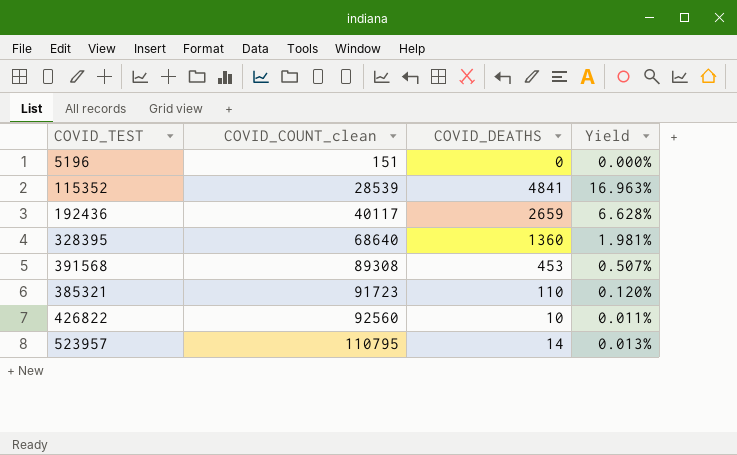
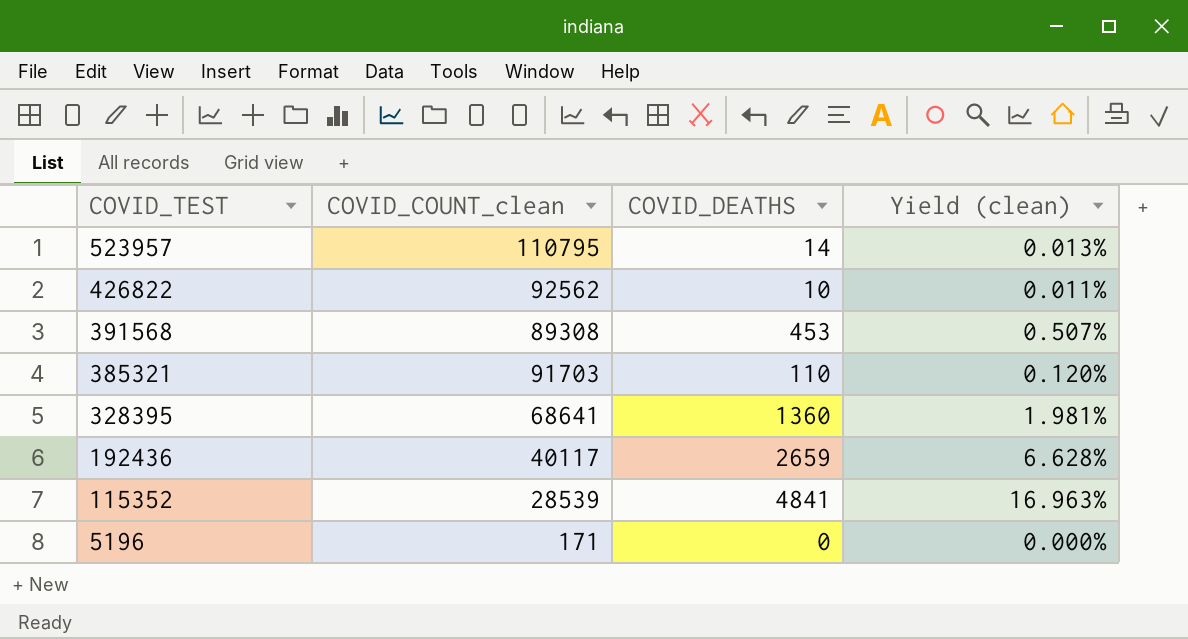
row order: COVID_COUNT_clean ascending -> COVID_TEST descending
column name: Yield -> Yield (clean)
426822 | COVID_COUNT_clean: 92560 -> 92562
385321 | COVID_COUNT_clean: 91723 -> 91703
328395 | COVID_COUNT_clean: 68640 -> 68641
5196 | COVID_COUNT_clean: 151 -> 171

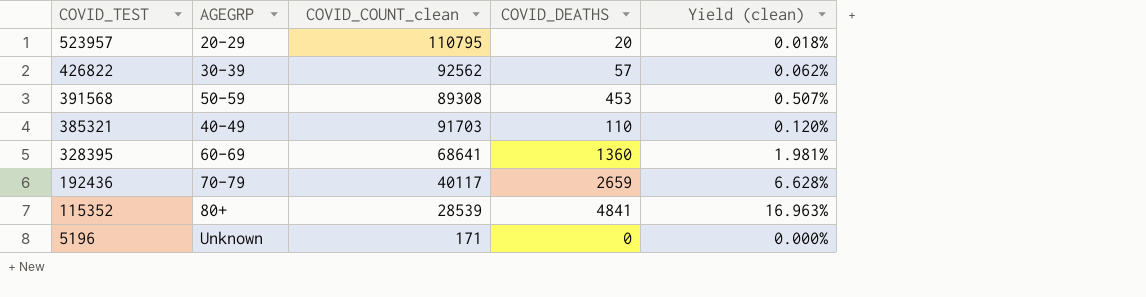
column AGEGRP | position: none -> 2
523957 | COVID_DEATHS: 14 -> 20
523957 | Yield (clean): 0.013% -> 0.018%
426822 | COVID_DEATHS: 10 -> 57
426822 | Yield (clean): 0.011% -> 0.062%

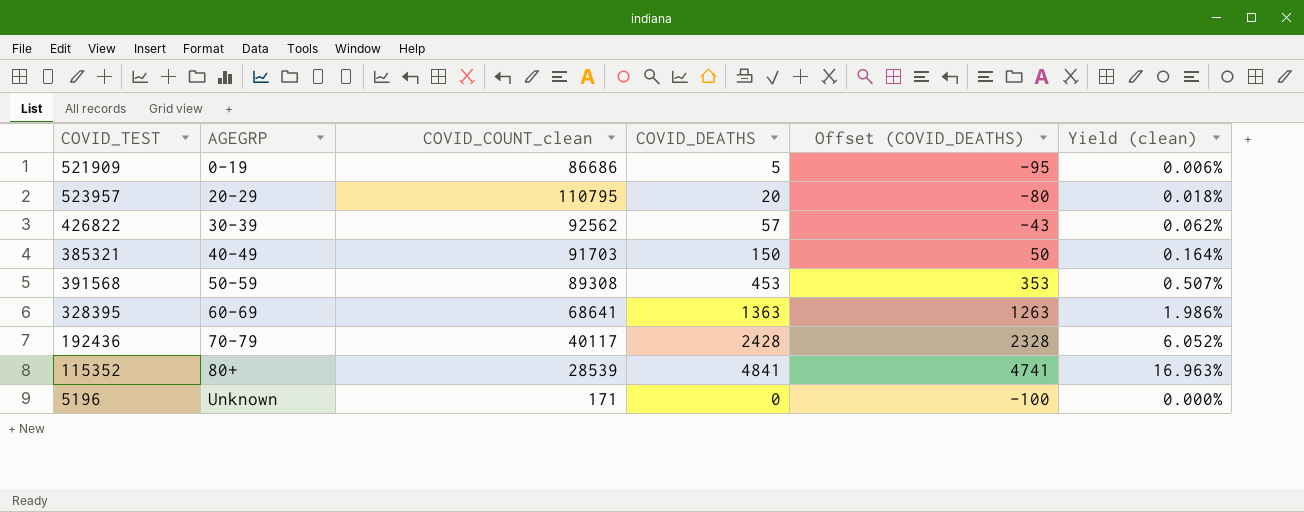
row order: COVID_TEST descending -> AGEGRP ascending
column Offset (COVID_DEATHS) | formula: none -> [COVID_DEATHS] - 100
row 521909: none -> 0-19 | 86686 | 5 | -95 | 0.006%
385321 | COVID_DEATHS: 110 -> 150
385321 | Yield (clean): 0.120% -> 0.164%
328395 | COVID_DEATHS: 1360 -> 1363
328395 | Yield (clean): 1.981% -> 1.986%
192436 | COVID_DEATHS: 2659 -> 2428
192436 | Yield (clean): 6.628% -> 6.052%

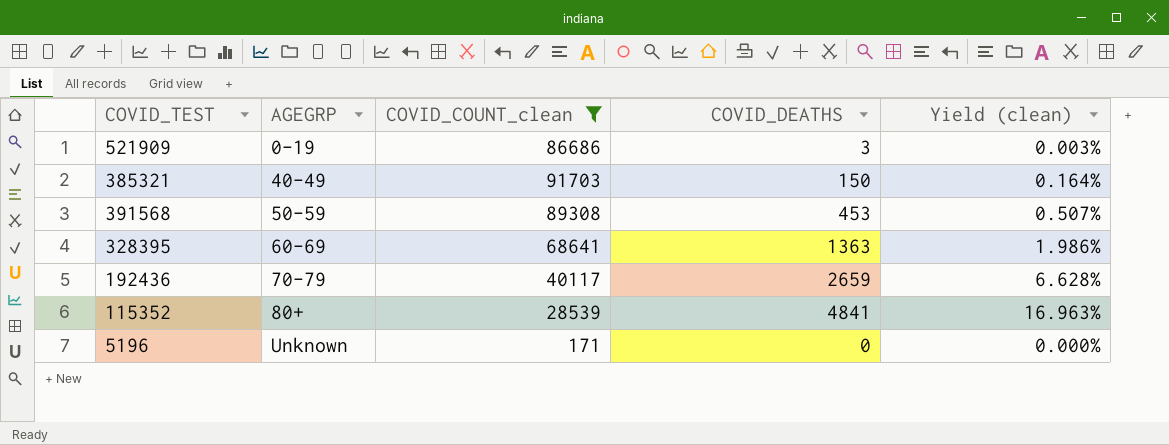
filter: none -> COVID_COUNT_clean <= 91703
column Offset (COVID_DEATHS) | formula: [COVID_DEATHS] - 100 -> none
521909 | COVID_DEATHS: 5 -> 3
521909 | Yield (clean): 0.006% -> 0.003%
192436 | COVID_DEATHS: 2428 -> 2659
192436 | Yield (clean): 6.052% -> 6.628%

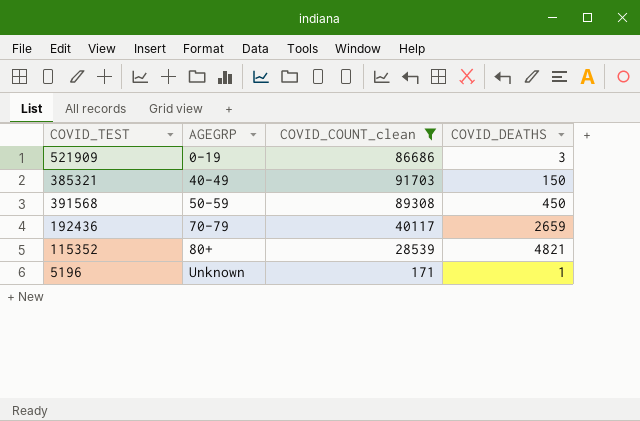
column Yield (clean) | formula: [COVID_DEATHS] / [COVID_COUNT_clean] -> none
row 328395: 60-69 | 68641 | 1363 | 1.986% -> none
391568 | COVID_DEATHS: 453 -> 450
115352 | COVID_DEATHS: 4841 -> 4821
5196 | COVID_DEATHS: 0 -> 1

